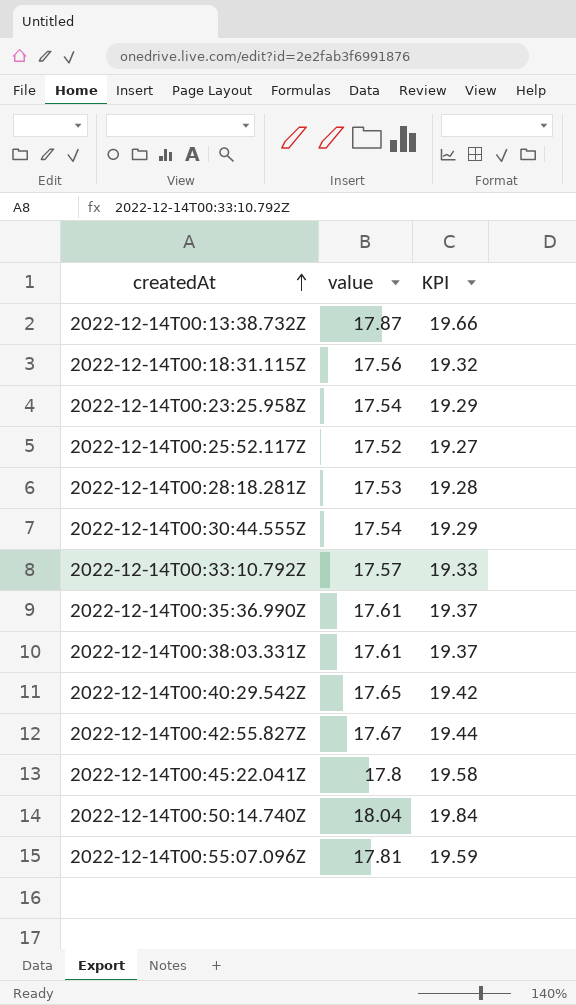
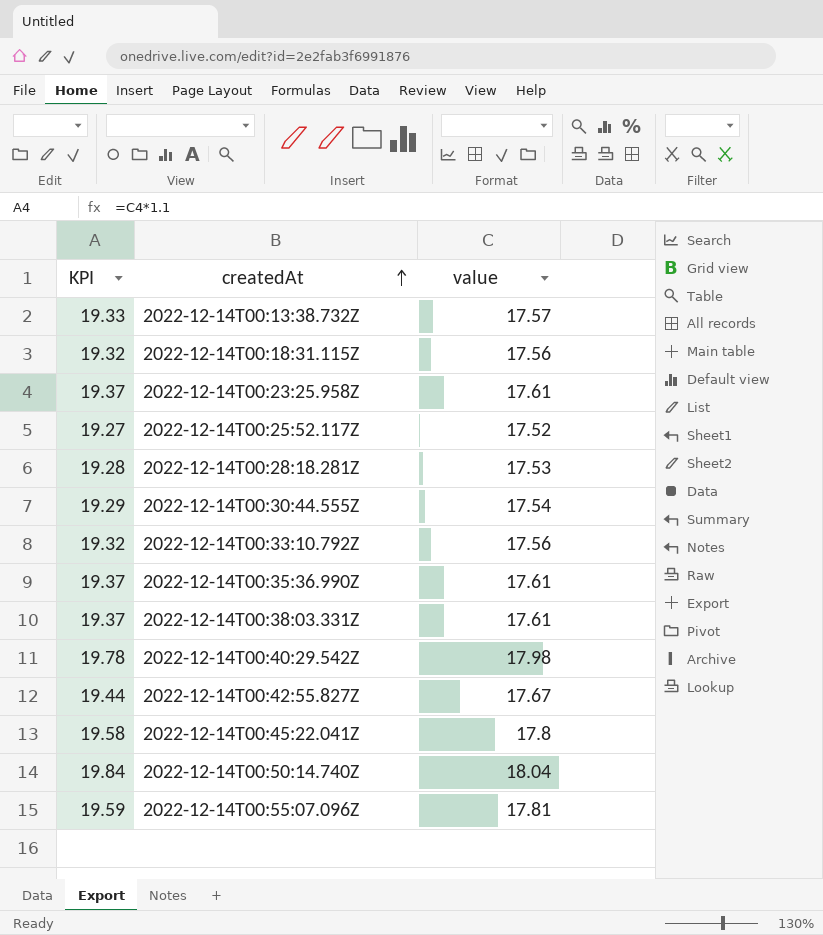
column KPI | position: 3 -> 1
2022-12-14T00:13:38.732Z | KPI: 19.66 -> 19.33
2022-12-14T00:13:38.732Z | value: 17.87 -> 17.57
2022-12-14T00:23:25.958Z | KPI: 19.29 -> 19.37
2022-12-14T00:23:25.958Z | value: 17.54 -> 17.61
2022-12-14T00:33:10.792Z | KPI: 19.33 -> 19.32
2022-12-14T00:33:10.792Z | value: 17.57 -> 17.56
2022-12-14T00:40:29.542Z | KPI: 19.42 -> 19.78
2022-12-14T00:40:29.542Z | value: 17.65 -> 17.98

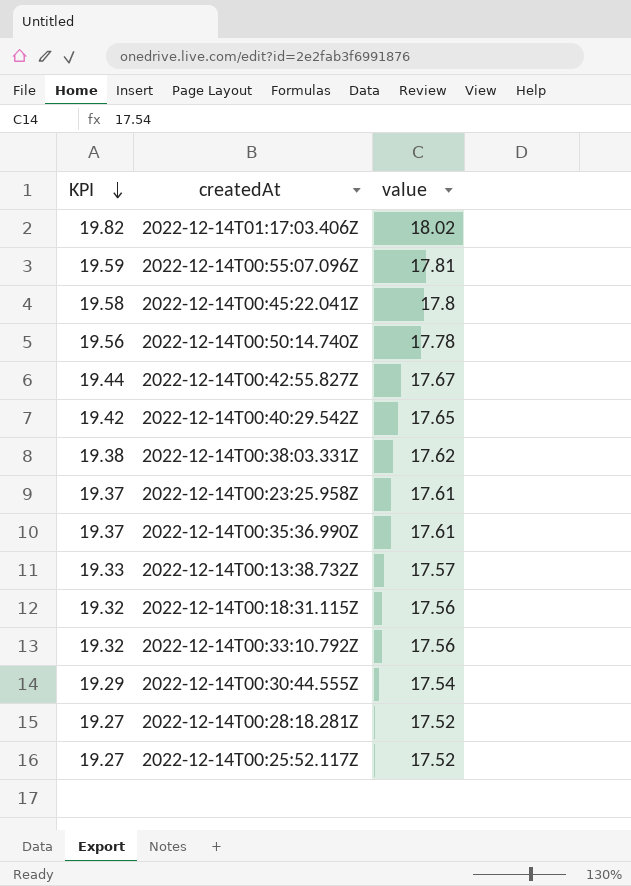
row order: createdAt ascending -> KPI descending
row 2022-12-14T01:17:03.406Z: none -> 19.82 | 18.02
2022-12-14T00:50:14.740Z | KPI: 19.84 -> 19.56
2022-12-14T00:50:14.740Z | value: 18.04 -> 17.78
2022-12-14T00:40:29.542Z | KPI: 19.78 -> 19.42
2022-12-14T00:40:29.542Z | value: 17.98 -> 17.65
2022-12-14T00:38:03.331Z | KPI: 19.37 -> 19.38
2022-12-14T00:38:03.331Z | value: 17.61 -> 17.62
2022-12-14T00:28:18.281Z | KPI: 19.28 -> 19.27
2022-12-14T00:28:18.281Z | value: 17.53 -> 17.52

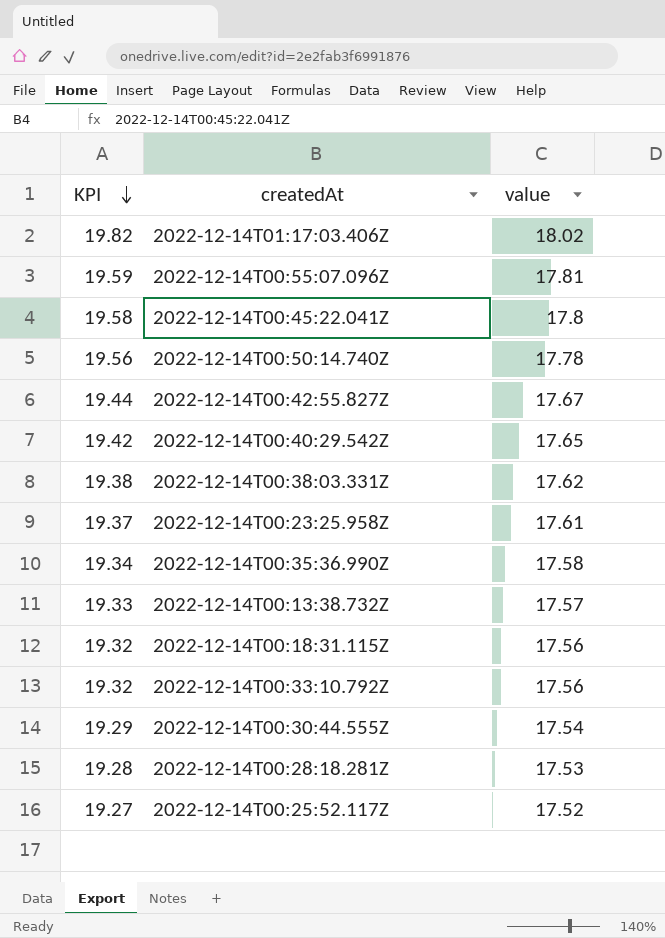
2022-12-14T00:35:36.990Z | KPI: 19.37 -> 19.34
2022-12-14T00:35:36.990Z | value: 17.61 -> 17.58
2022-12-14T00:28:18.281Z | KPI: 19.27 -> 19.28
2022-12-14T00:28:18.281Z | value: 17.52 -> 17.53

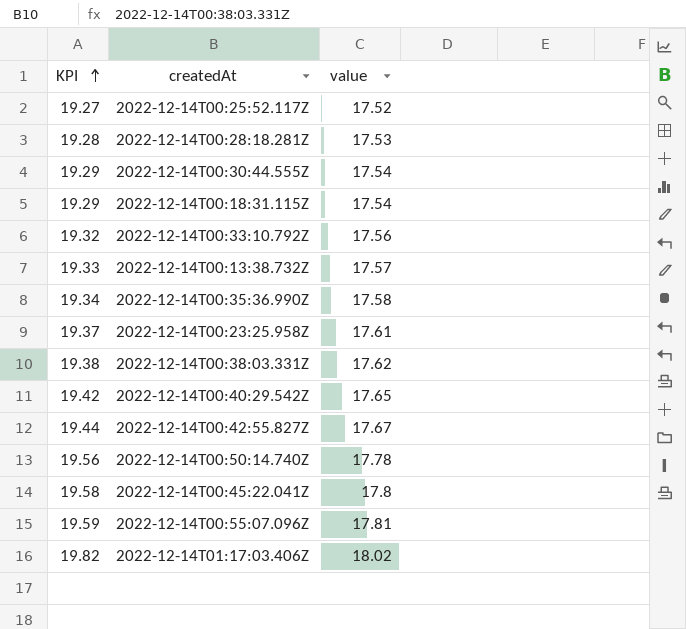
row order: KPI descending -> KPI ascending
2022-12-14T00:18:31.115Z | KPI: 19.32 -> 19.29
2022-12-14T00:18:31.115Z | value: 17.56 -> 17.54

